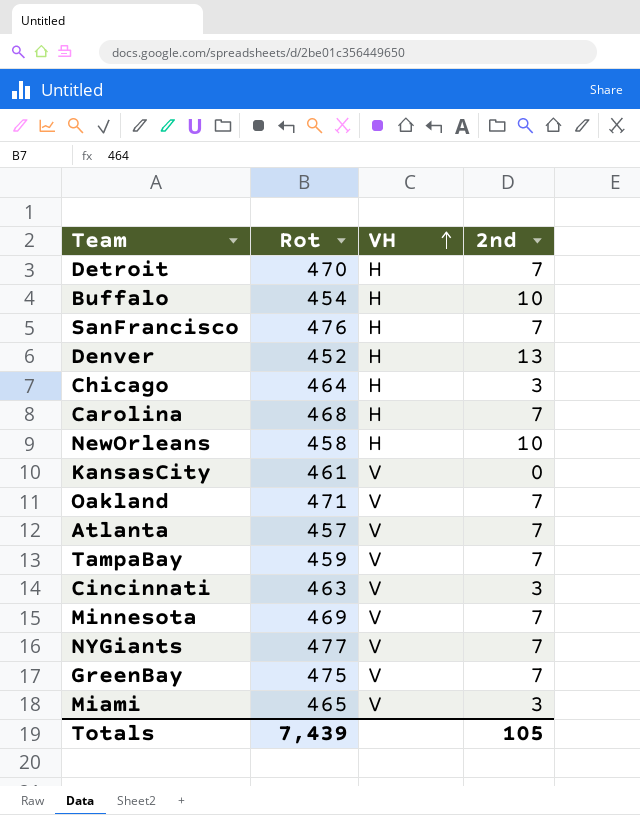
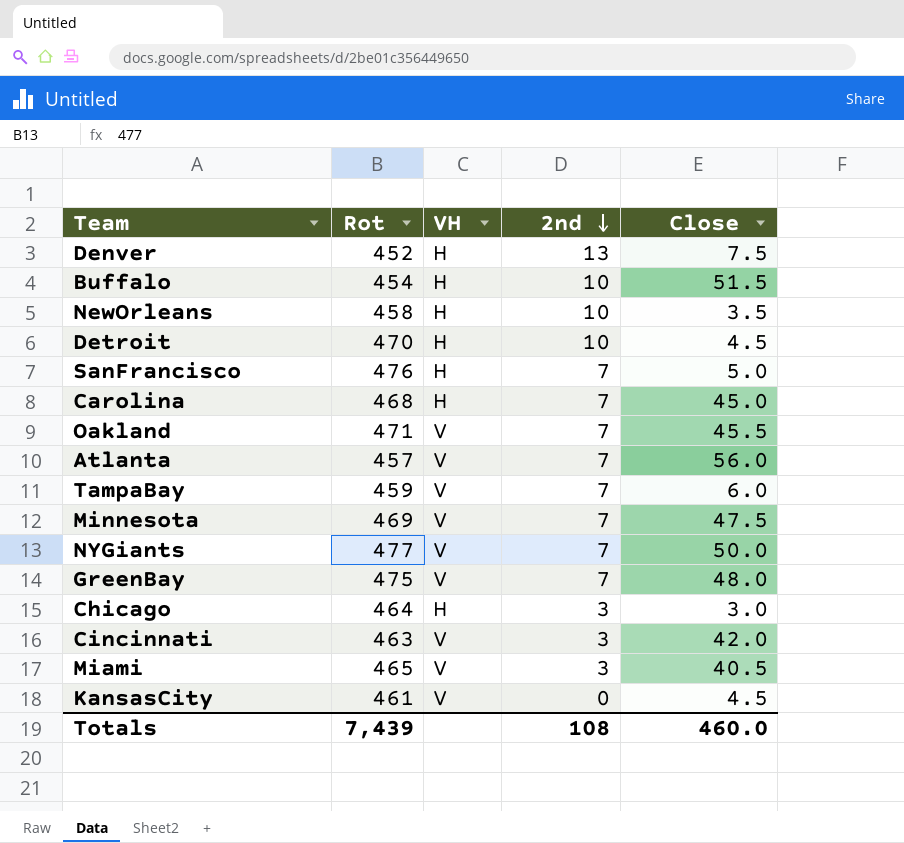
row order: VH ascending -> 2nd descending
column Close | position: none -> 5
Detroit | 2nd: 7 -> 10
Totals | 2nd: 105 -> 108

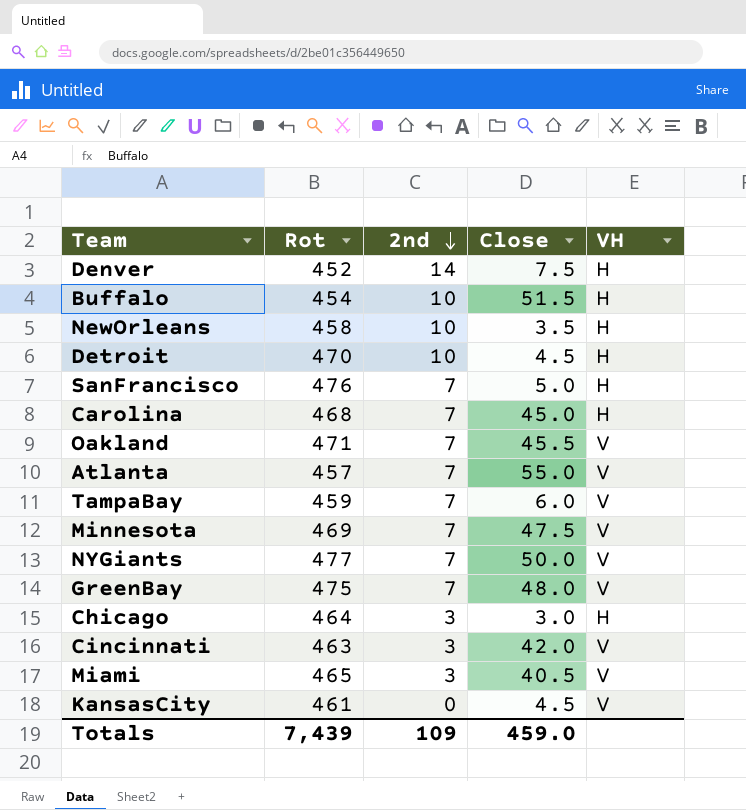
column VH | position: 3 -> 5
Denver | 2nd: 13 -> 14
Atlanta | Close: 56.0 -> 55.0
Totals | 2nd: 108 -> 109
Totals | Close: 460.0 -> 459.0

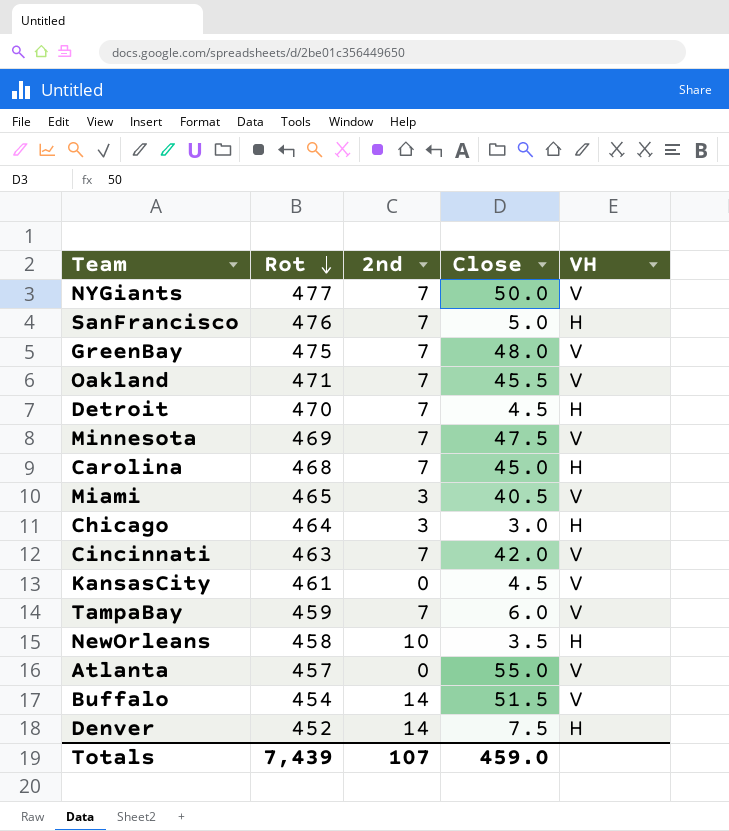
row order: 2nd descending -> Rot descending
Detroit | 2nd: 10 -> 7
Cincinnati | 2nd: 3 -> 7
Atlanta | 2nd: 7 -> 0
Buffalo | 2nd: 10 -> 14
Buffalo | VH: H -> V
Totals | 2nd: 109 -> 107

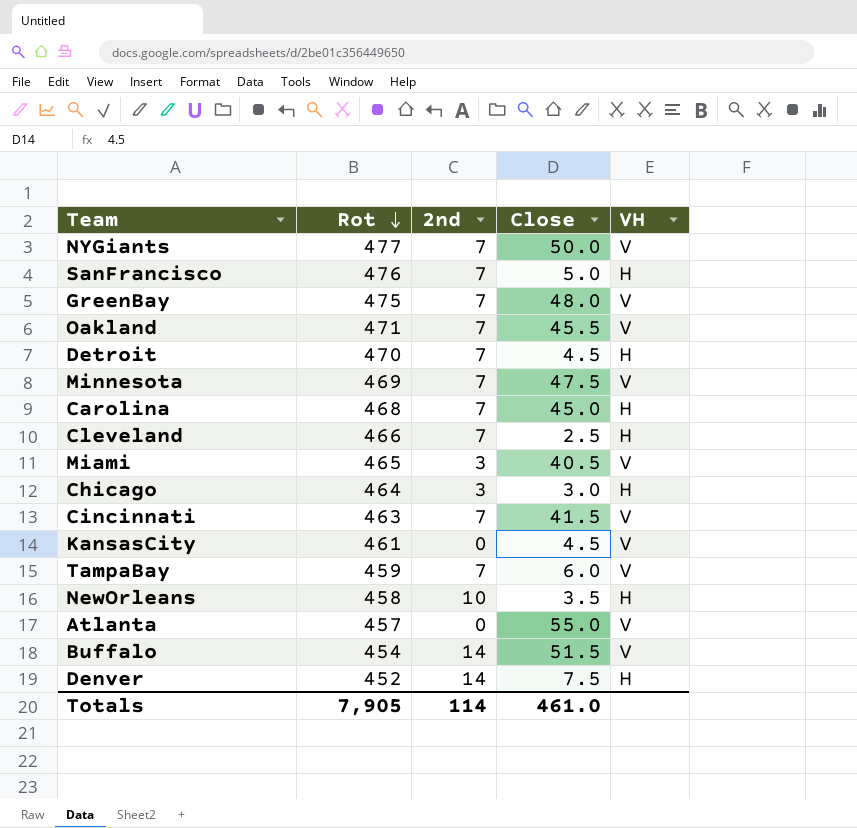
row Cleveland: none -> 466 | 7 | 2.5 | H
Cincinnati | Close: 42.0 -> 41.5
Totals | Rot: 7,439 -> 7,905
Totals | 2nd: 107 -> 114
Totals | Close: 459.0 -> 461.0

